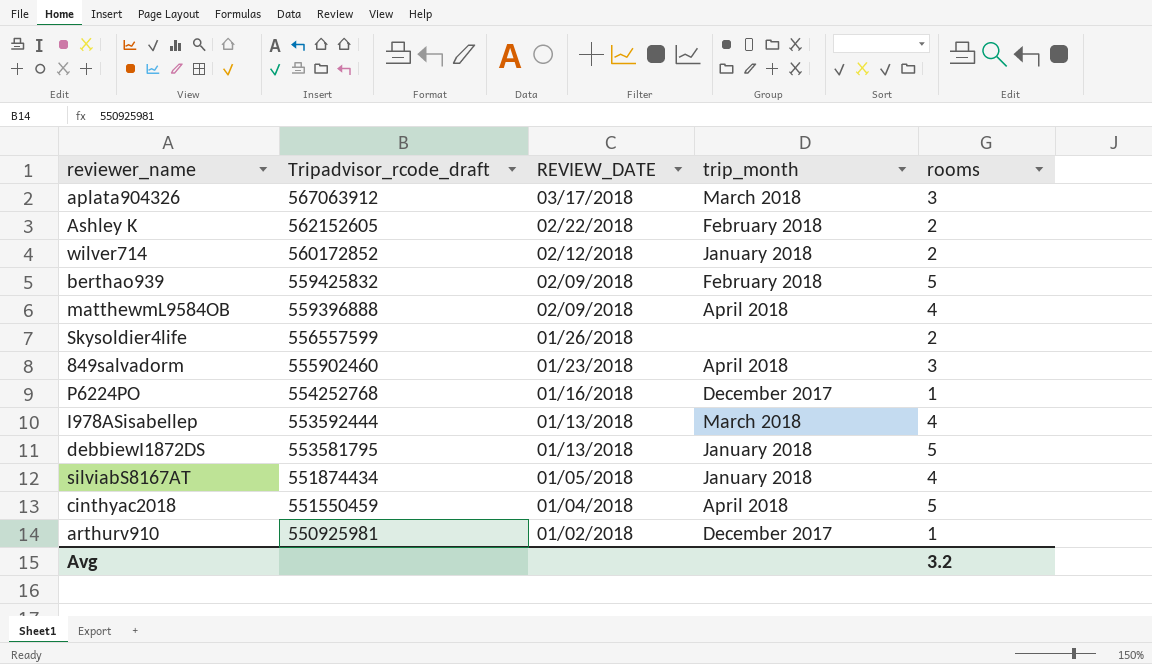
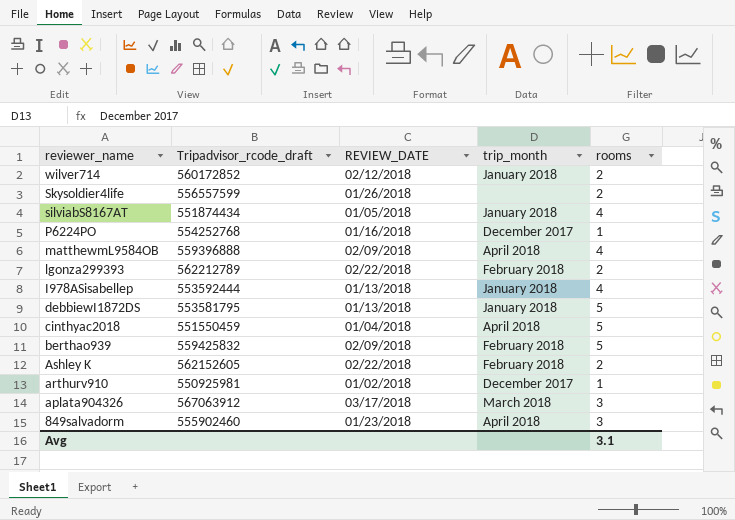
row order: Tripadvisor_rcode_draft descending -> reviewer_name descending
row lgonza299393: none -> 562212789 | 02/22/2018 | February 2018 | 2
I978ASisabellep | trip_month: March 2018 -> January 2018
Avg | rooms: 3.2 -> 3.1

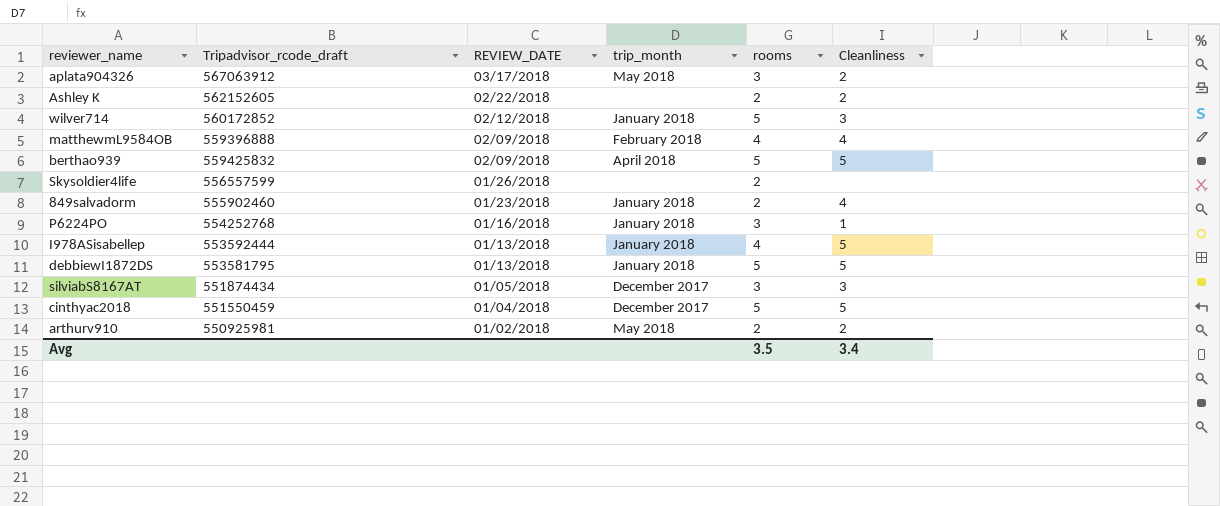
row order: reviewer_name descending -> REVIEW_DATE descending
column Cleanliness | position: none -> 6
row lgonza299393: 562212789 | 02/22/2018 | February 2018 | 2 -> none
aplata904326 | trip_month: March 2018 -> May 2018
Ashley K | trip_month: February 2018 -> none
wilver714 | rooms: 2 -> 5
matthewmL9584OB | trip_month: April 2018 -> February 2018
berthao939 | trip_month: February 2018 -> April 2018
849salvadorm | trip_month: April 2018 -> January 2018
849salvadorm | rooms: 3 -> 2
P6224PO | trip_month: December 2017 -> January 2018
P6224PO | rooms: 1 -> 3
silviabS8167AT | trip_month: January 2018 -> December 2017
silviabS8167AT | rooms: 4 -> 3
cinthyac2018 | trip_month: April 2018 -> December 2017
arthurv910 | trip_month: December 2017 -> May 2018
arthurv910 | rooms: 1 -> 2
Avg | rooms: 3.1 -> 3.5

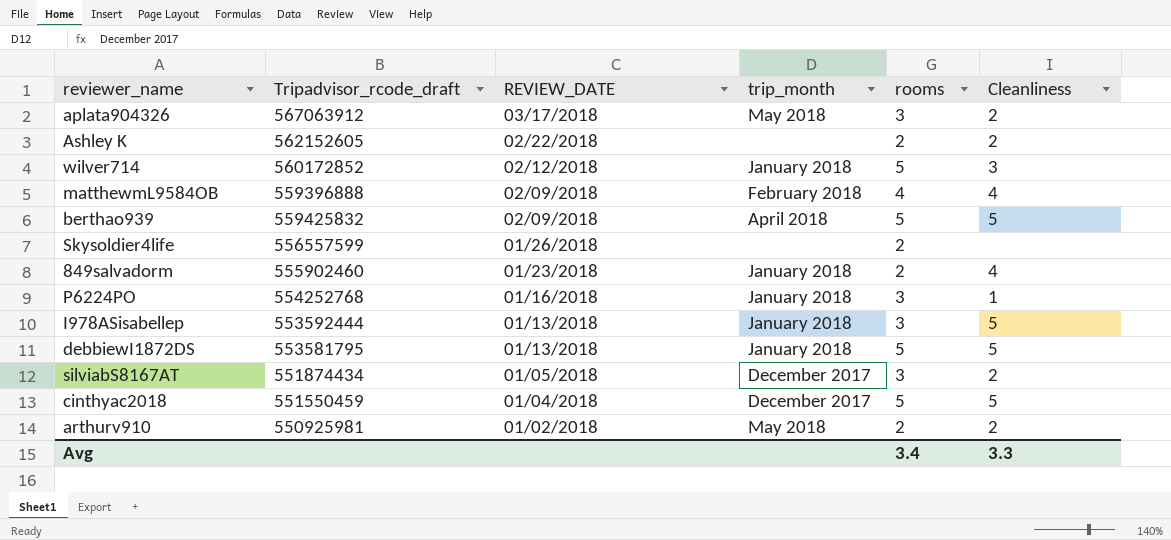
I978ASisabellep | rooms: 4 -> 3
silviabS8167AT | Cleanliness: 3 -> 2
Avg | rooms: 3.5 -> 3.4
Avg | Cleanliness: 3.4 -> 3.3

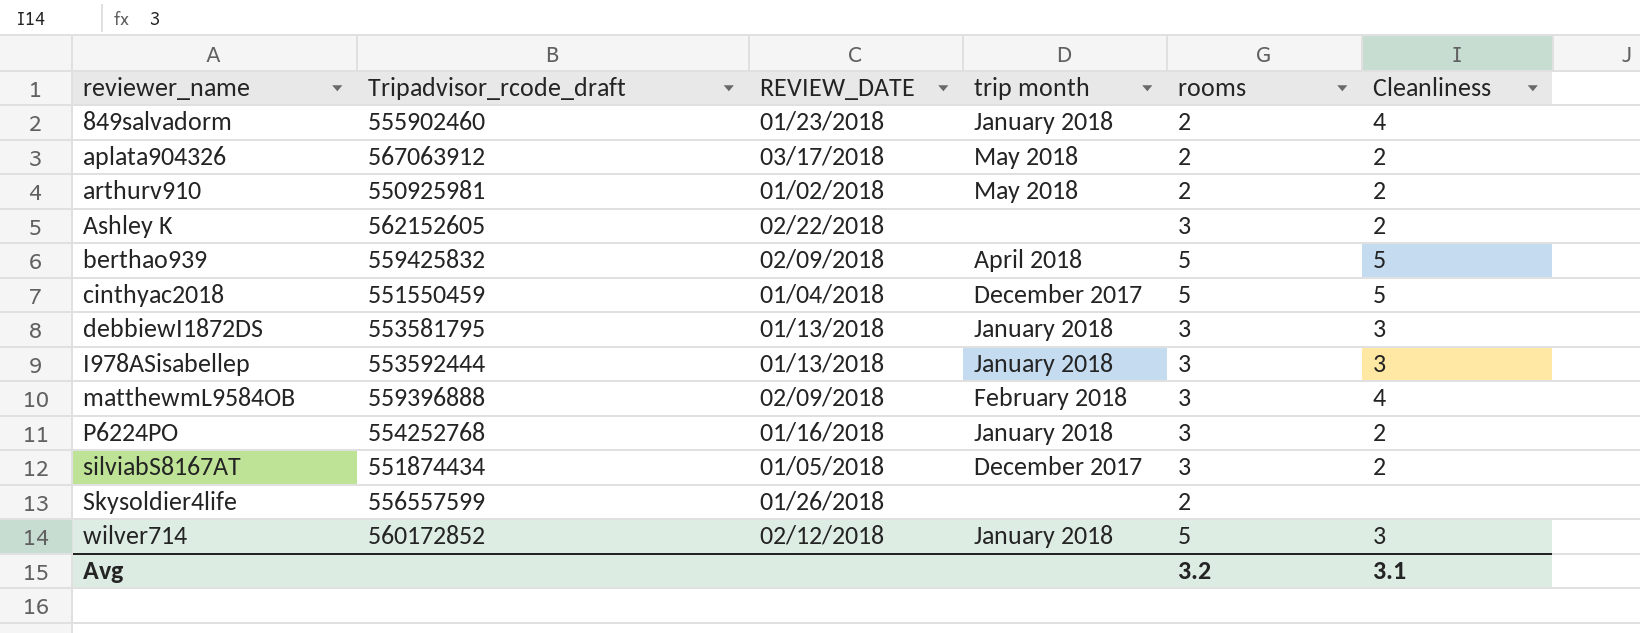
row order: REVIEW_DATE descending -> reviewer_name ascending
column name: trip_month -> trip month
aplata904326 | rooms: 3 -> 2
Ashley K | rooms: 2 -> 3
debbiewI1872DS | rooms: 5 -> 3
debbiewI1872DS | Cleanliness: 5 -> 3
I978ASisabellep | Cleanliness: 5 -> 3
matthewmL9584OB | rooms: 4 -> 3
P6224PO | Cleanliness: 1 -> 2
Avg | rooms: 3.4 -> 3.2
Avg | Cleanliness: 3.3 -> 3.1

